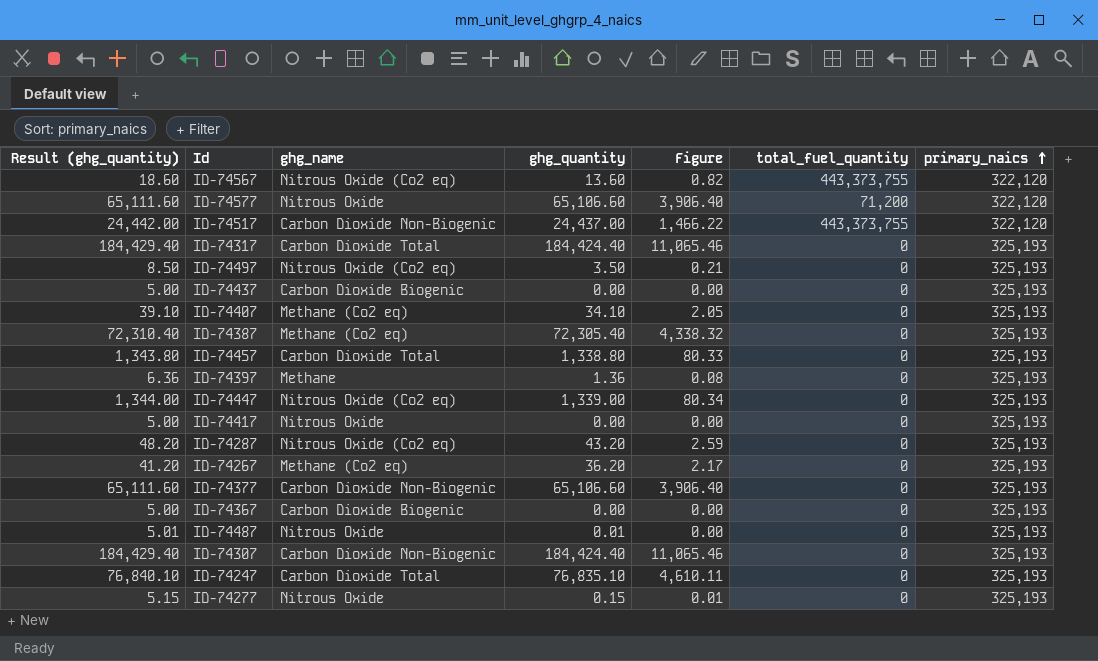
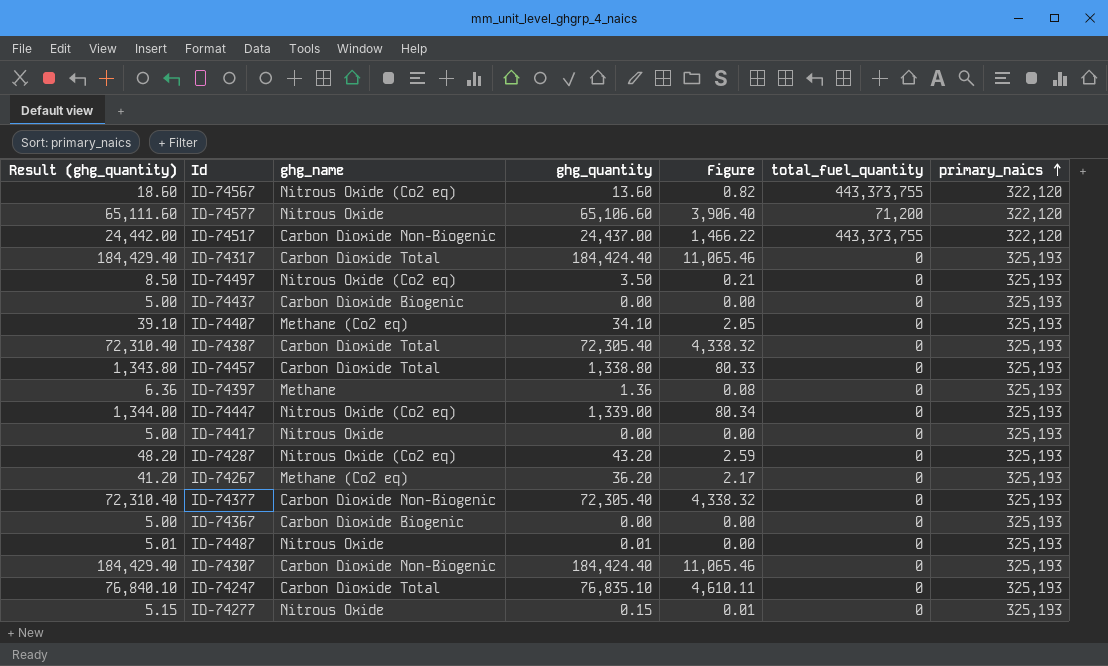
ID-74387 | ghg_name: Methane (Co2 eq) -> Carbon Dioxide Total
ID-74377 | Result (ghg_quantity): 65,111.60 -> 72,310.40
ID-74377 | ghg_quantity: 65,106.60 -> 72,305.40
ID-74377 | Figure: 3,906.40 -> 4,338.32

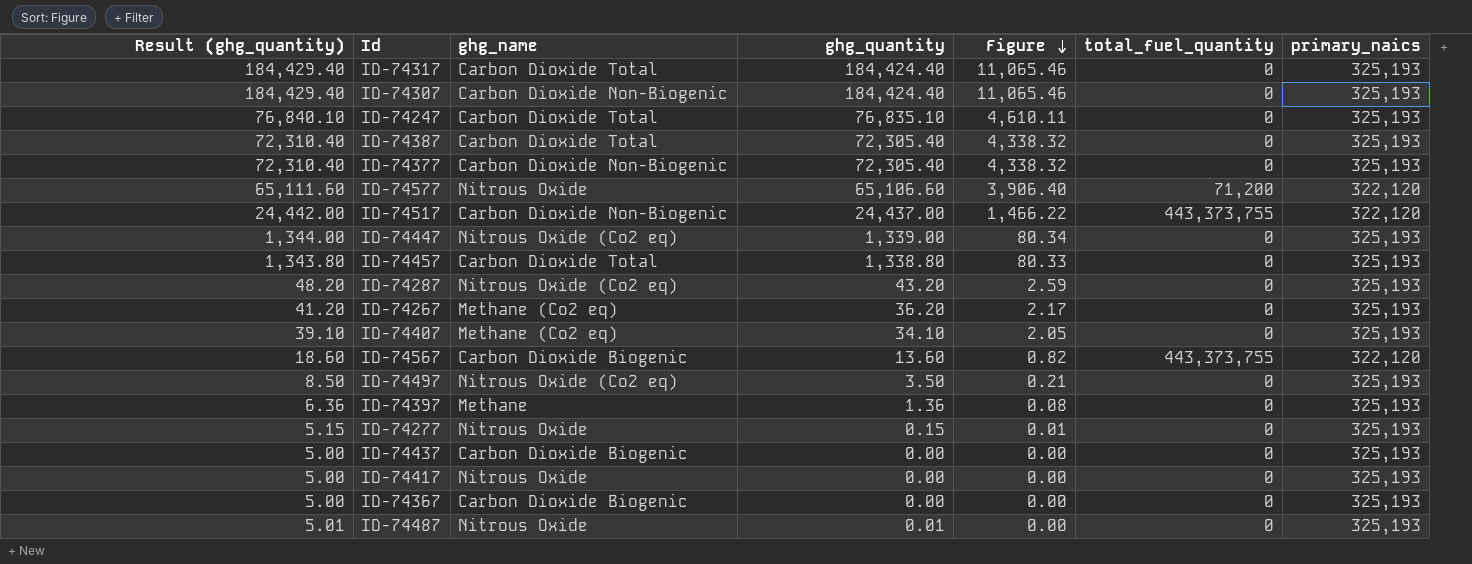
row order: primary_naics ascending -> Figure descending
ID-74567 | ghg_name: Nitrous Oxide (Co2 eq) -> Carbon Dioxide Biogenic

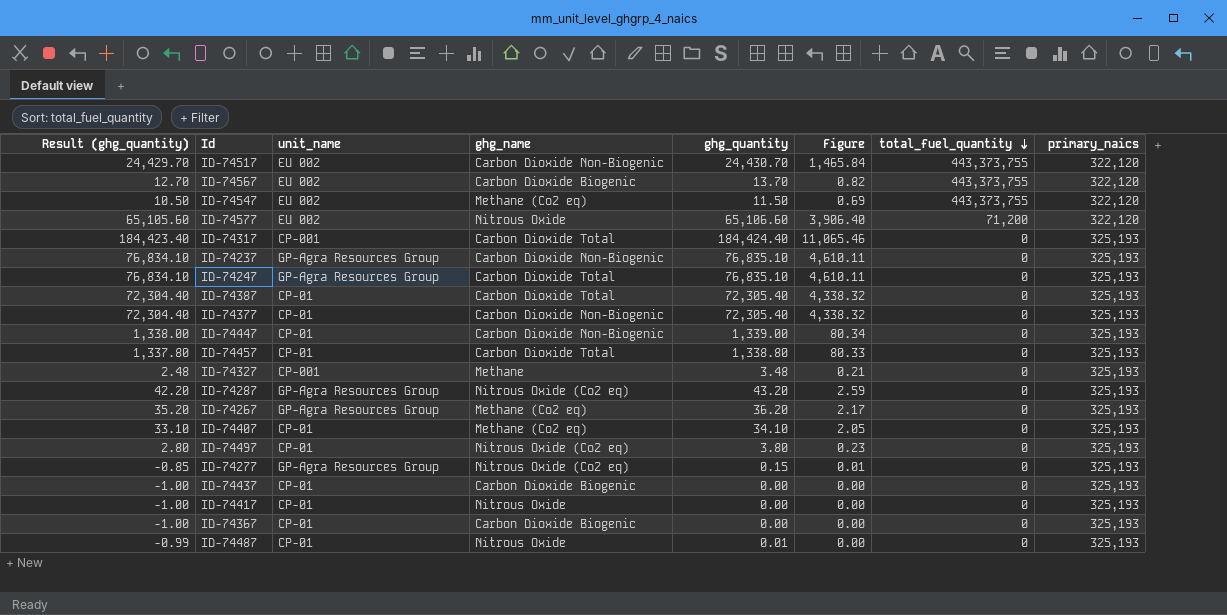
row order: Figure descending -> total_fuel_quantity descending
column Result (ghg_quantity) | formula: [ghg_quantity] + 5 -> [ghg_quantity] - 1
column unit_name | position: none -> 3
row ID-74307: 184,429.40 | Carbon Dioxide Non-Biogenic | 184,424.40 | 11,065.46 | 0 | 325,193 -> none
row ID-74397: 6.36 | Methane | 1.36 | 0.08 | 0 | 325,193 -> none
ID-74517 | ghg_quantity: 24,437.00 -> 24,430.70
ID-74517 | Figure: 1,466.22 -> 1,465.84
ID-74567 | ghg_quantity: 13.60 -> 13.70
row ID-74547: none -> 10.50 | EU 002 | Methane (Co2 eq) | 11.50 | 0.69 | 443,373,755 | 322,120
row ID-74237: none -> 76,834.10 | GP-Agra Resources Group | Carbon Dioxide Non-Biogenic | 76,835.10 | 4,610.11 | 0 | 325,193
ID-74447 | ghg_name: Nitrous Oxide (Co2 eq) -> Carbon Dioxide Non-Biogenic
row ID-74327: none -> 2.48 | CP-001 | Methane | 3.48 | 0.21 | 0 | 325,193
ID-74497 | ghg_quantity: 3.50 -> 3.80
ID-74497 | Figure: 0.21 -> 0.23
ID-74277 | ghg_name: Nitrous Oxide -> Nitrous Oxide (Co2 eq)

